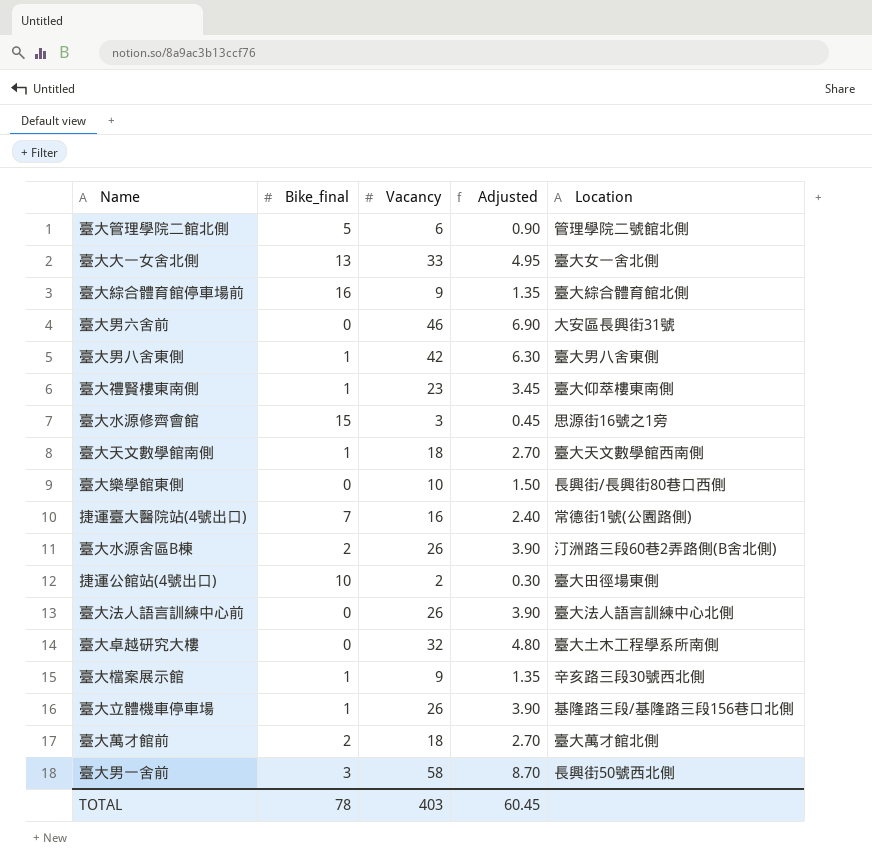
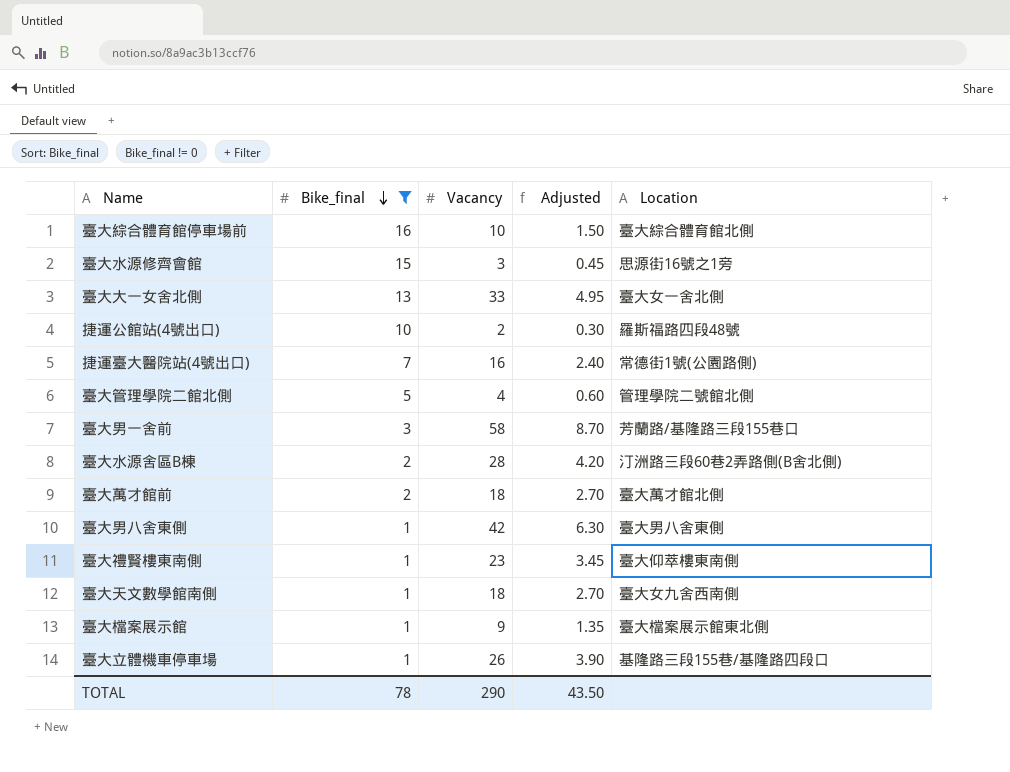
filter: none -> Bike_final != 0
row order: none -> Bike_final descending
臺大綜合體育館停車場前 | Vacancy: 9 -> 10
臺大綜合體育館停車場前 | Adjusted: 1.35 -> 1.50
捷運公館站(4號出口) | Location: 臺大田徑場東側 -> 羅斯福路四段48號
臺大管理學院二館北側 | Vacancy: 6 -> 4
臺大管理學院二館北側 | Adjusted: 0.90 -> 0.60
臺大男一舍前 | Location: 長興街50號西北側 -> 芳蘭路/基隆路三段155巷口
臺大水源舍區B棟 | Vacancy: 26 -> 28
臺大水源舍區B棟 | Adjusted: 3.90 -> 4.20
臺大天文數學館南側 | Location: 臺大天文數學館西南側 -> 臺大女九舍西南側
臺大檔案展示館 | Location: 辛亥路三段30號西北側 -> 臺大檔案展示館東北側
臺大立體機車停車場 | Location: 基隆路三段/基隆路三段156巷口北側 -> 基隆路三段155巷/基隆路四段口
TOTAL | Vacancy: 403 -> 290
TOTAL | Adjusted: 60.45 -> 43.50

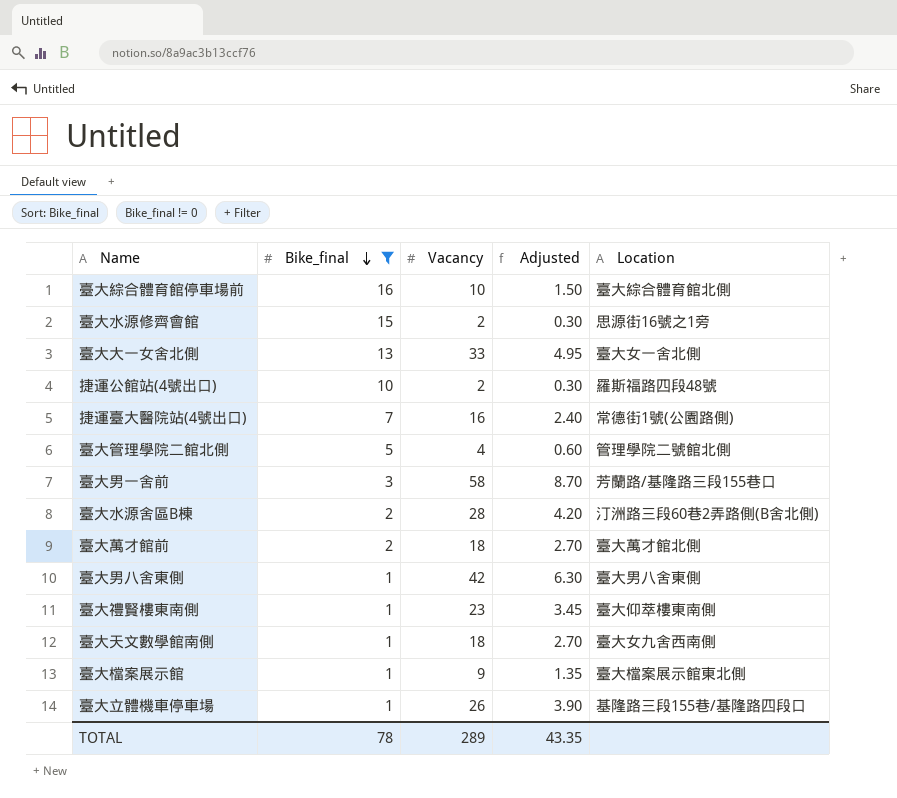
臺大水源修齊會館 | Vacancy: 3 -> 2
臺大水源修齊會館 | Adjusted: 0.45 -> 0.30
TOTAL | Vacancy: 290 -> 289
TOTAL | Adjusted: 43.50 -> 43.35

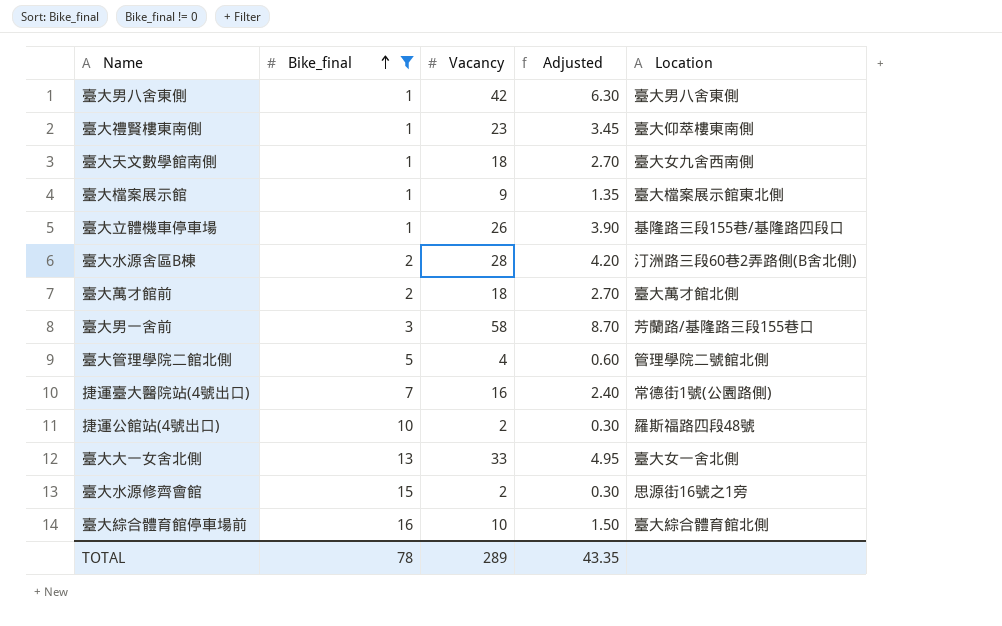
row order: Bike_final descending -> Bike_final ascending

